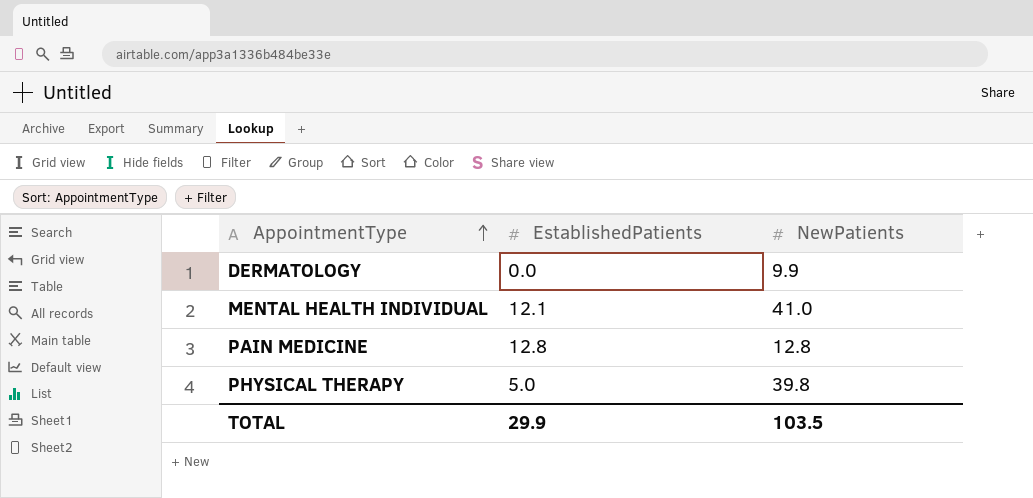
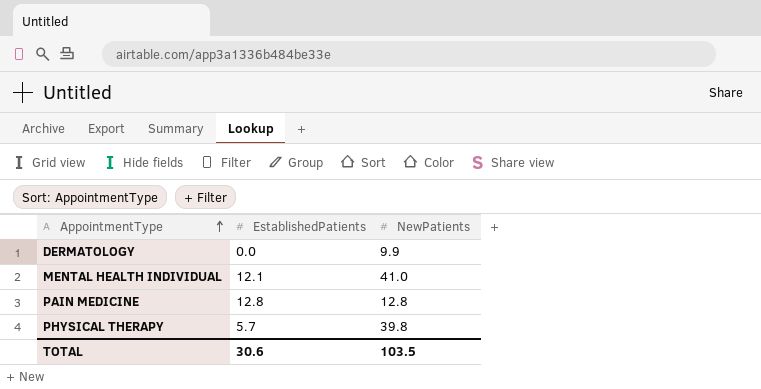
PHYSICAL THERAPY | EstablishedPatients: 5.0 -> 5.7
TOTAL | EstablishedPatients: 29.9 -> 30.6

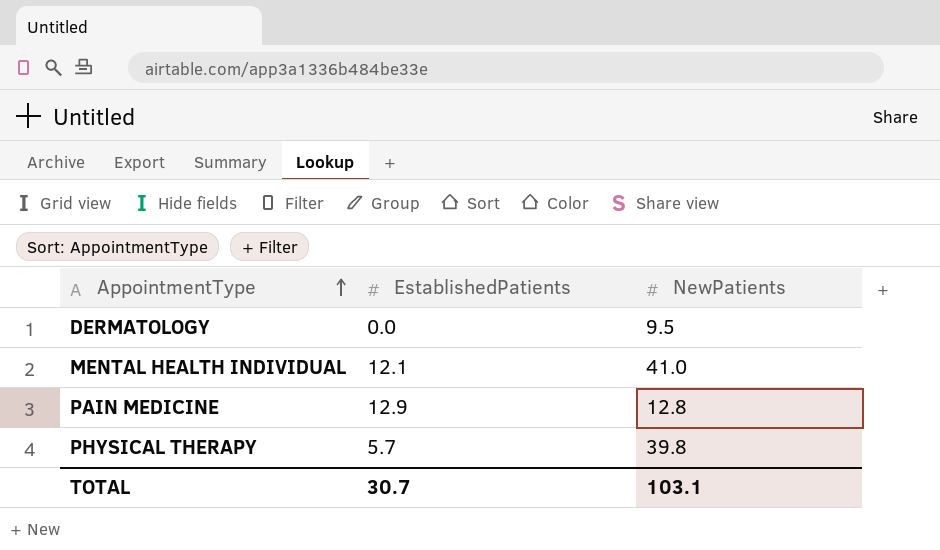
DERMATOLOGY | NewPatients: 9.9 -> 9.5
PAIN MEDICINE | EstablishedPatients: 12.8 -> 12.9
TOTAL | EstablishedPatients: 30.6 -> 30.7
TOTAL | NewPatients: 103.5 -> 103.1

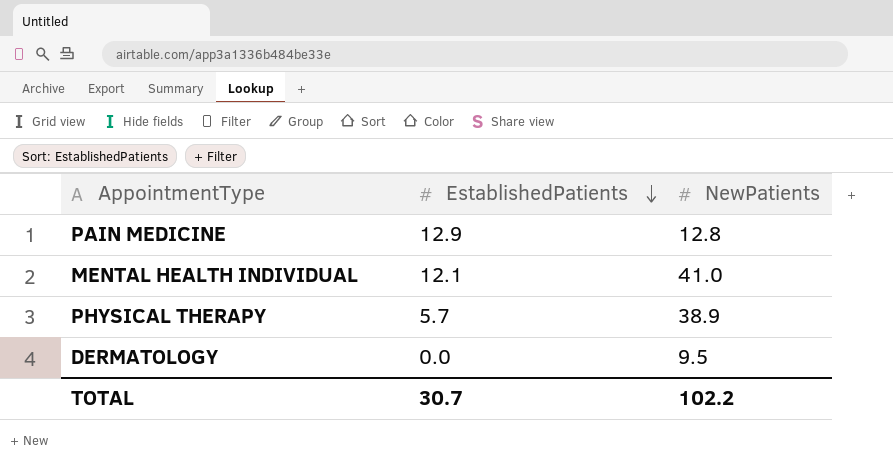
row order: AppointmentType ascending -> EstablishedPatients descending
PHYSICAL THERAPY | NewPatients: 39.8 -> 38.9
TOTAL | NewPatients: 103.1 -> 102.2

